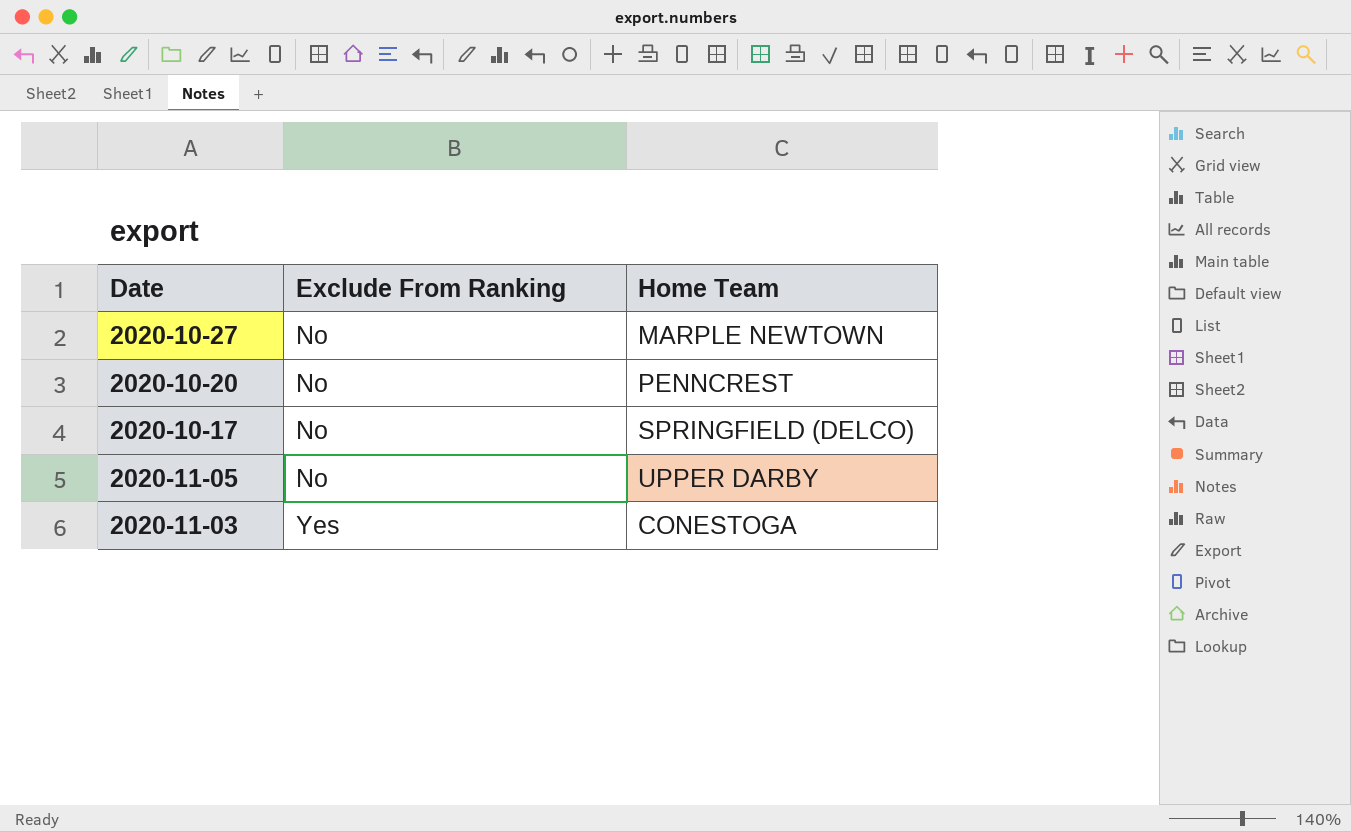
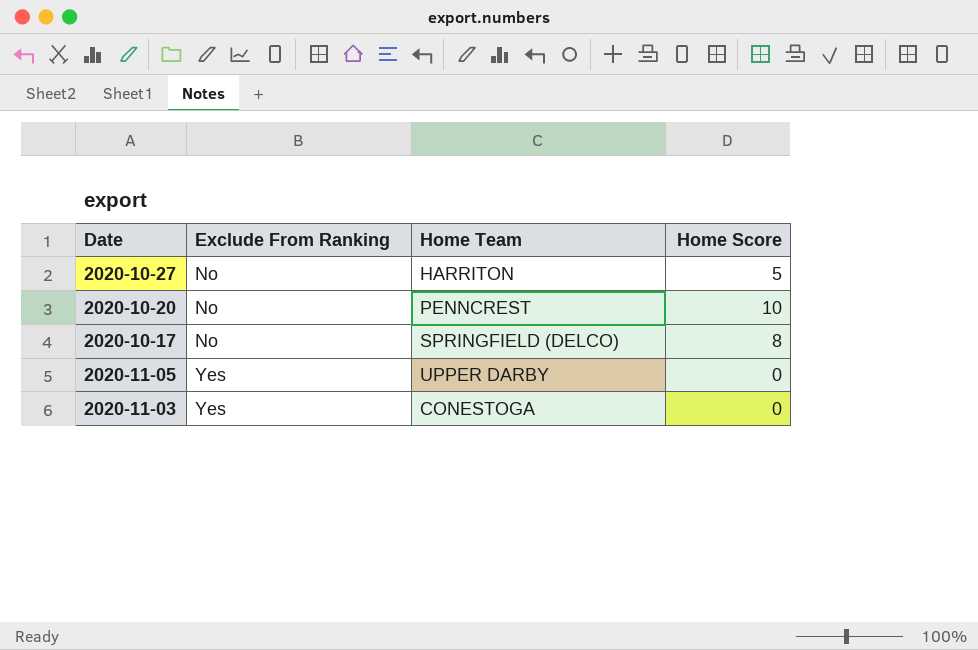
column Home Score | position: none -> 4
2020-10-27 | Home Team: MARPLE NEWTOWN -> HARRITON
2020-11-05 | Exclude From Ranking: No -> Yes

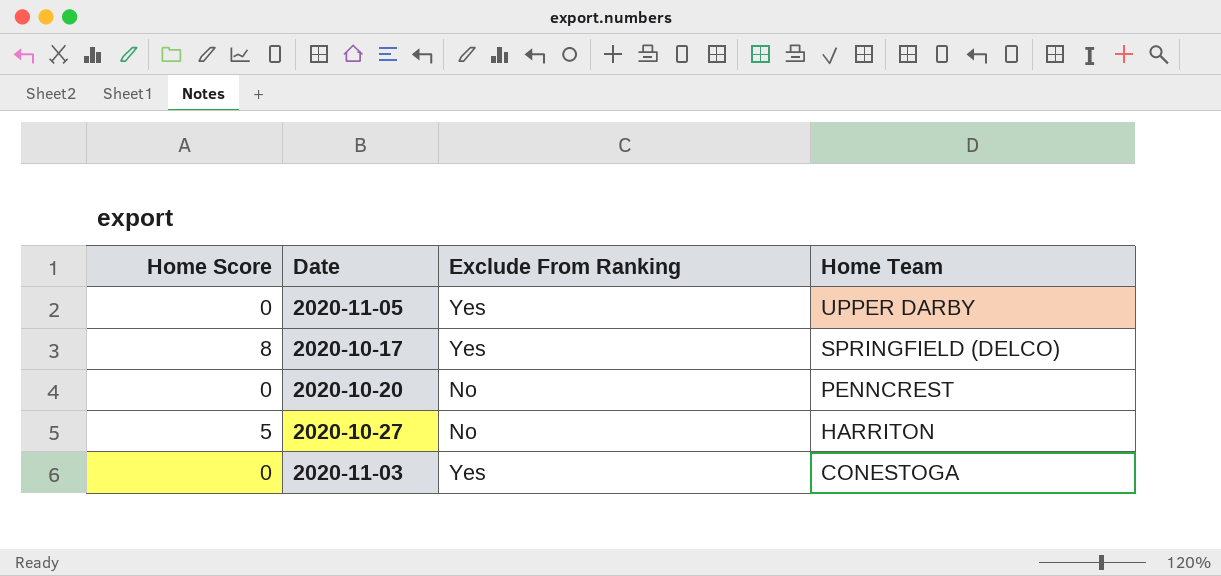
row order: Exclude From Ranking ascending -> Home Team descending
column Home Score | position: 4 -> 1
2020-10-17 | Exclude From Ranking: No -> Yes
2020-10-20 | Home Score: 10 -> 0

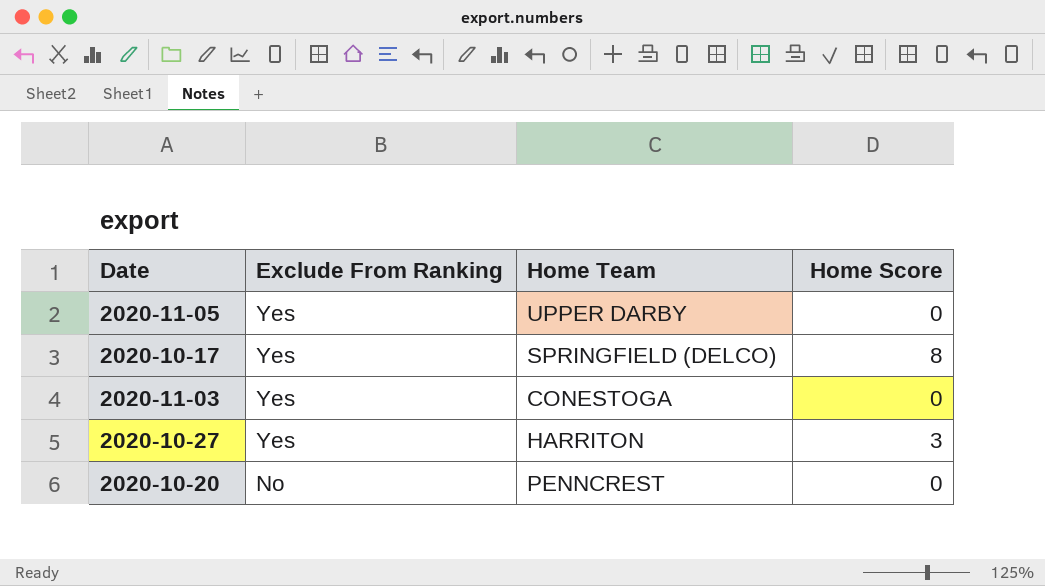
row order: Home Team descending -> Exclude From Ranking descending
column Home Score | position: 1 -> 4
2020-10-27 | Exclude From Ranking: No -> Yes
2020-10-27 | Home Score: 5 -> 3

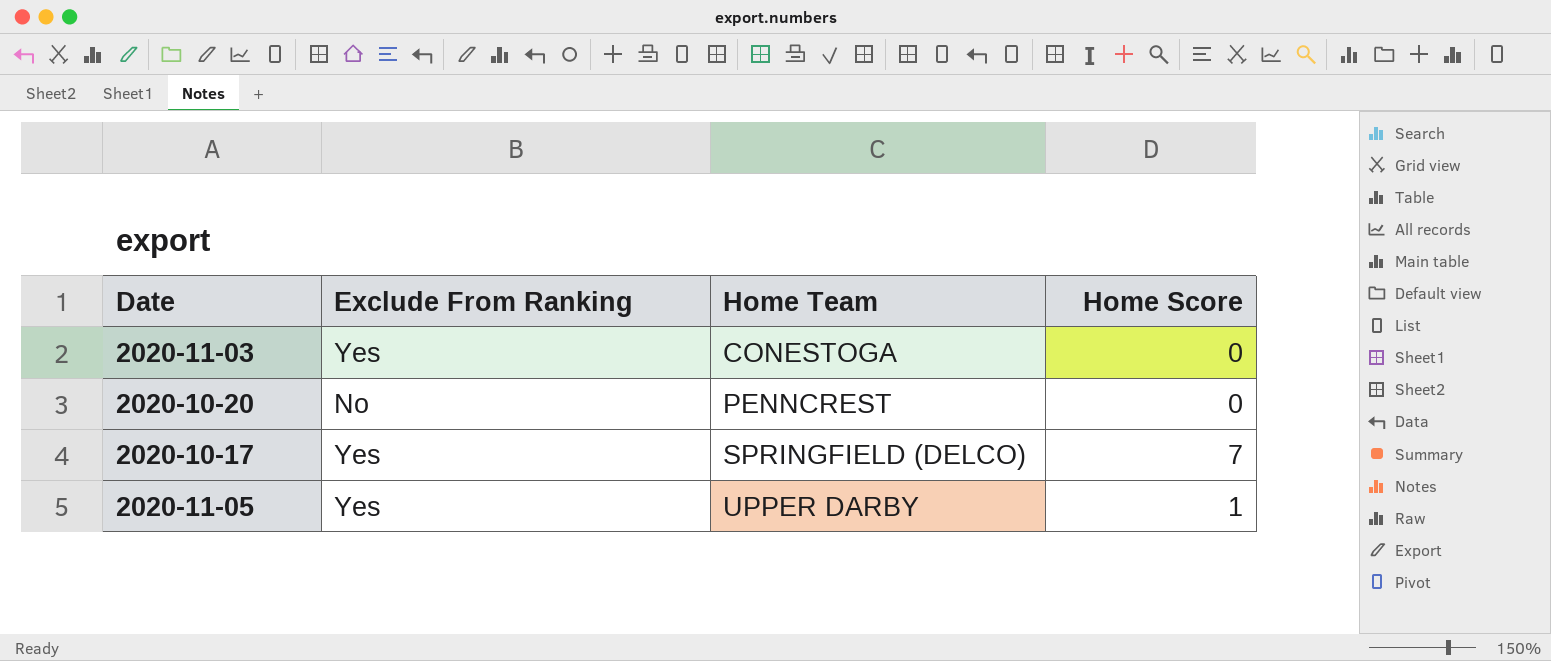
row order: Exclude From Ranking descending -> Home Team ascending
row 2020-10-27: Yes | HARRITON | 3 -> none
2020-10-17 | Home Score: 8 -> 7
2020-11-05 | Home Score: 0 -> 1

